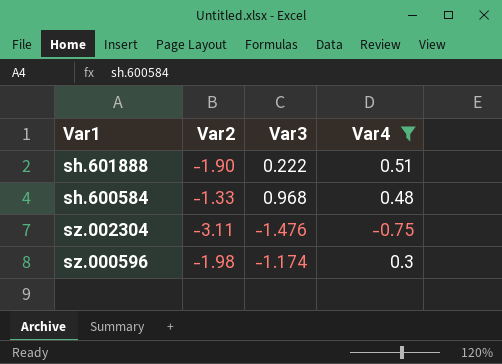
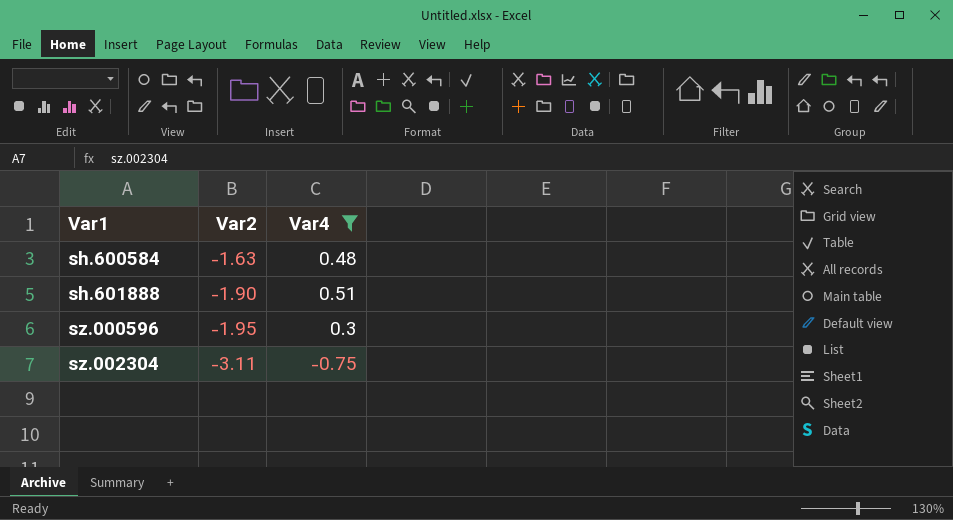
row order: none -> Var1 ascending
column Var3 | position: 3 -> none
sh.600584 | Var2: -1.33 -> -1.63
sz.000596 | Var2: -1.98 -> -1.95

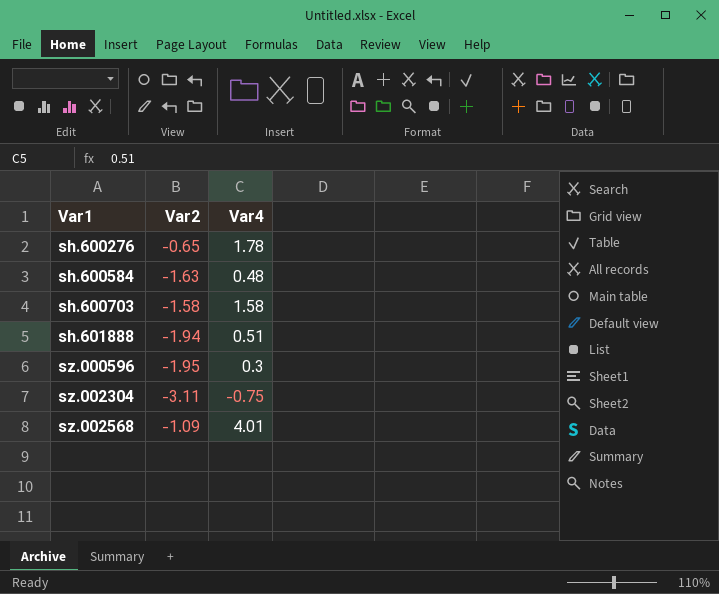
filter: Var4 <= 0.51 -> none
sh.601888 | Var2: -1.90 -> -1.94

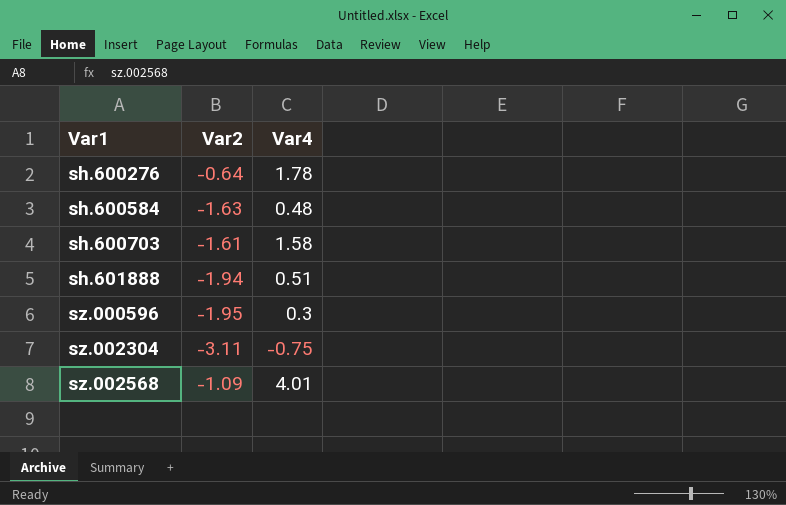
sh.600276 | Var2: -0.65 -> -0.64
sh.600703 | Var2: -1.58 -> -1.61

